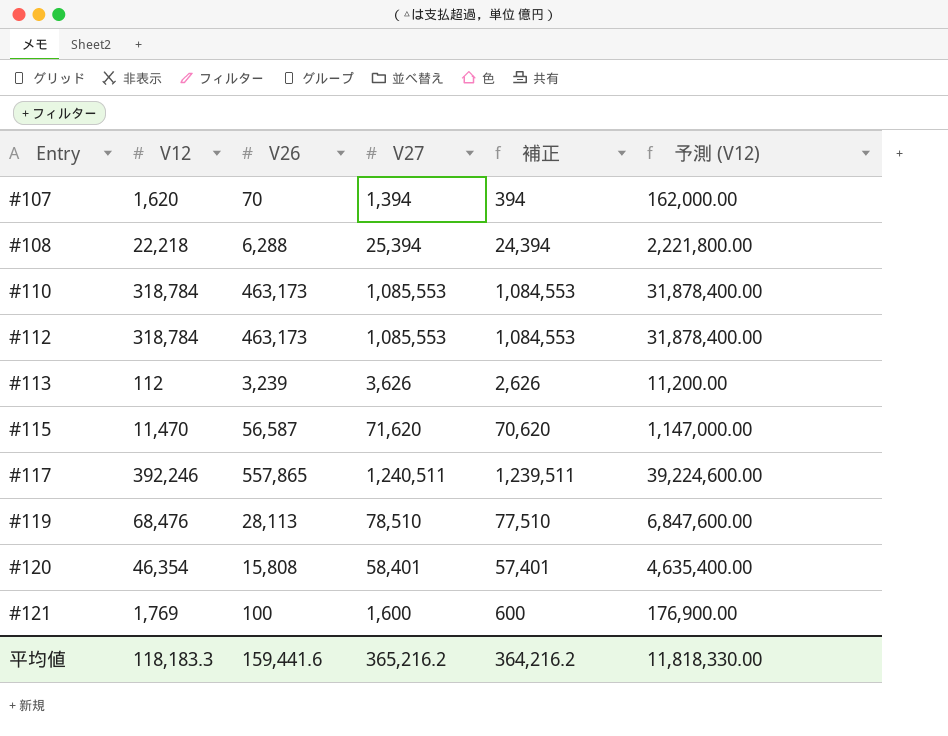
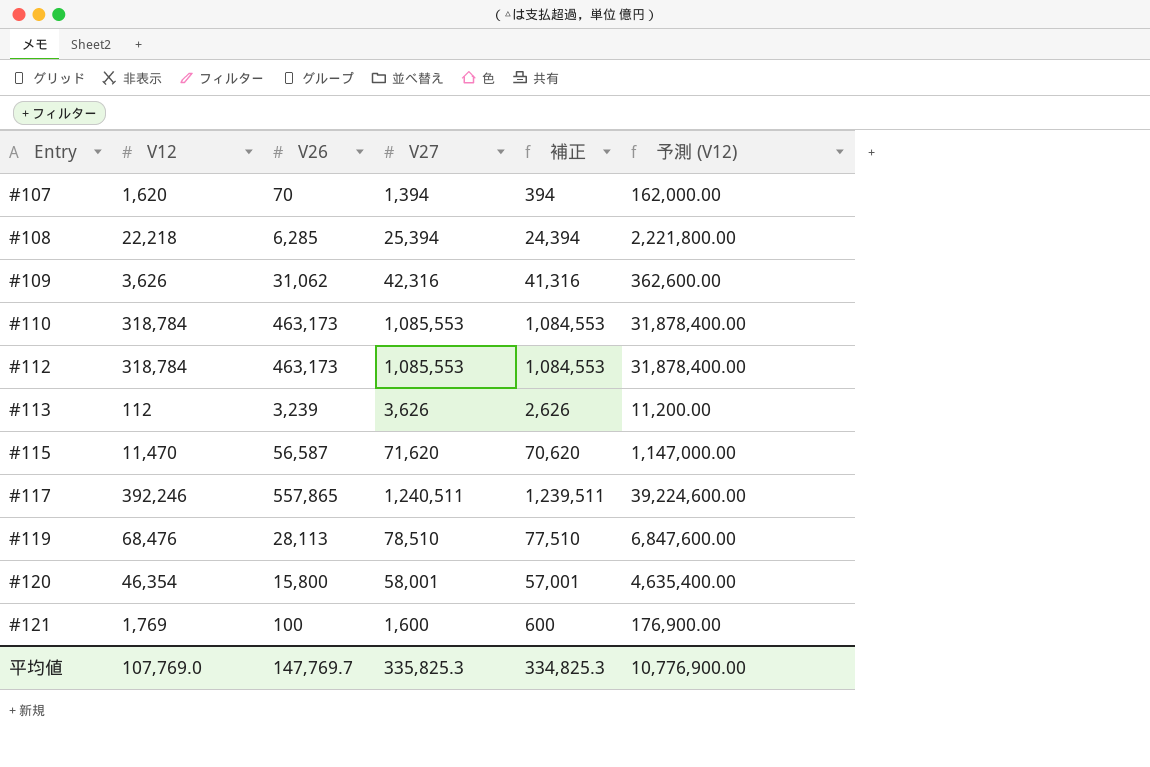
#108 | V26: 6,288 -> 6,285
row #109: none -> 3,626 | 31,062 | 42,316 | 41,316 | 362,600.00
#120 | V26: 15,808 -> 15,800
#120 | V27: 58,401 -> 58,001
#120 | 補正: 57,401 -> 57,001
平均値 | V12: 118,183.3 -> 107,769.0
平均値 | V26: 159,441.6 -> 147,769.7
平均値 | V27: 365,216.2 -> 335,825.3
平均値 | 補正: 364,216.2 -> 334,825.3
平均値 | 予測 (V12): 11,818,330.00 -> 10,776,900.00

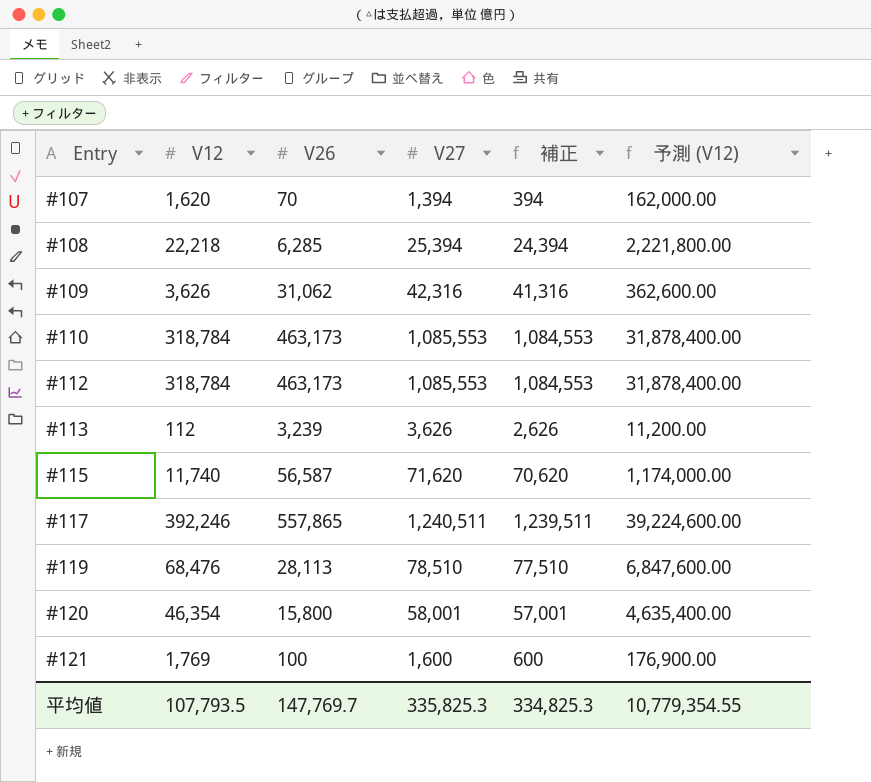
#115 | V12: 11,470 -> 11,740
#115 | 予測 (V12): 1,147,000.00 -> 1,174,000.00
平均値 | V12: 107,769.0 -> 107,793.5
平均値 | 予測 (V12): 10,776,900.00 -> 10,779,354.55

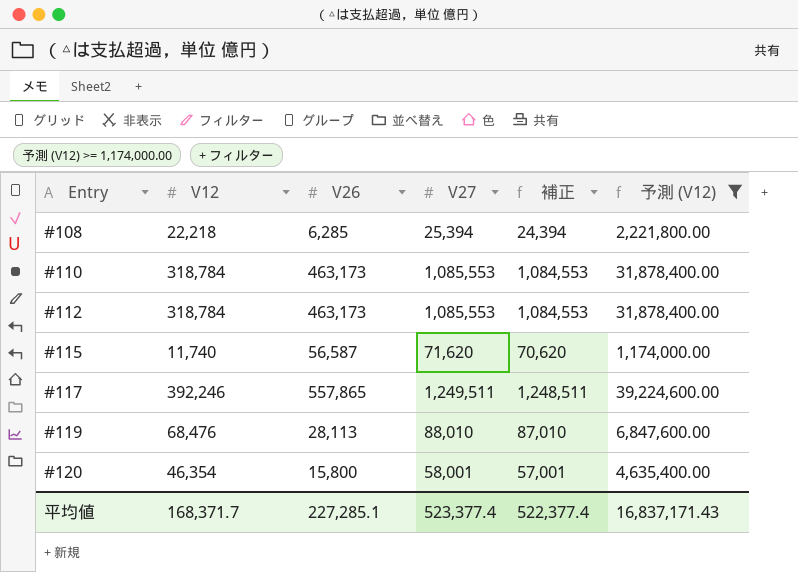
filter: none -> 予測 (V12) >= 1,174,000.00
#117 | V27: 1,240,511 -> 1,249,511
#117 | 補正: 1,239,511 -> 1,248,511
#119 | V27: 78,510 -> 88,010
#119 | 補正: 77,510 -> 87,010
平均値 | V12: 107,793.5 -> 168,371.7
平均値 | V26: 147,769.7 -> 227,285.1
平均値 | V27: 335,825.3 -> 523,377.4
平均値 | 補正: 334,825.3 -> 522,377.4
平均値 | 予測 (V12): 10,779,354.55 -> 16,837,171.43

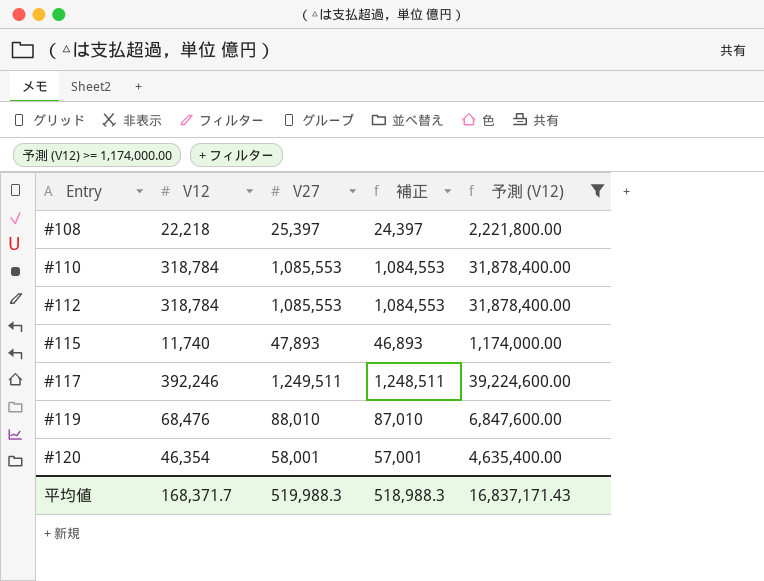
column V26 | position: 3 -> none
#108 | V27: 25,394 -> 25,397
#108 | 補正: 24,394 -> 24,397
#115 | V27: 71,620 -> 47,893
#115 | 補正: 70,620 -> 46,893
平均値 | V27: 523,377.4 -> 519,988.3
平均値 | 補正: 522,377.4 -> 518,988.3

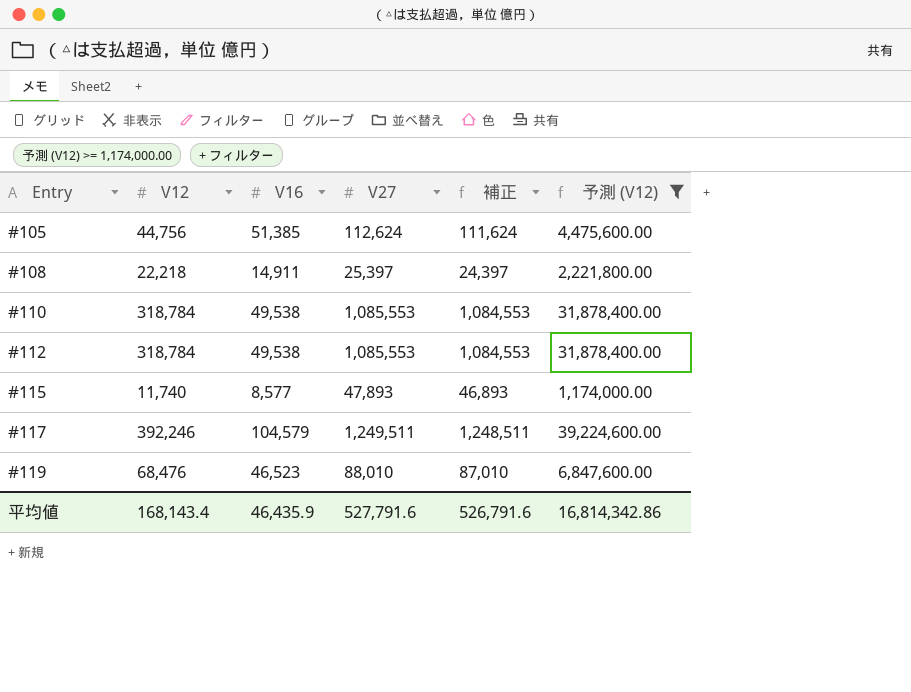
column V16 | position: none -> 3
row #120: 46,354 | 58,001 | 57,001 | 4,635,400.00 -> none
row #105: none -> 44,756 | 51,385 | 112,624 | 111,624 | 4,475,600.00
平均値 | V12: 168,371.7 -> 168,143.4
平均値 | V27: 519,988.3 -> 527,791.6
平均値 | 補正: 518,988.3 -> 526,791.6
平均値 | 予測 (V12): 16,837,171.43 -> 16,814,342.86

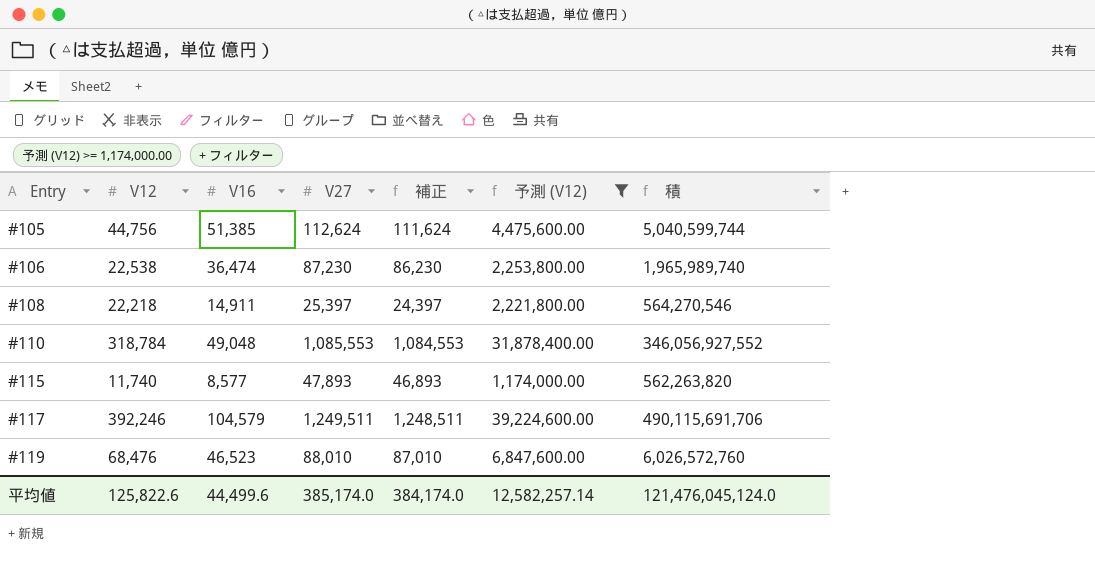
column 積 | formula: none -> [V12] * [V27]
row #112: 318,784 | 49,538 | 1,085,553 | 1,084,553 | 31,878,400.00 -> none
row #106: none -> 22,538 | 36,474 | 87,230 | 86,230 | 2,253,800.00 | 1,965,989,740
#110 | V16: 49,538 -> 49,048
平均値 | V12: 168,143.4 -> 125,822.6
平均値 | V16: 46,435.9 -> 44,499.6
平均値 | V27: 527,791.6 -> 385,174.0
平均値 | 補正: 526,791.6 -> 384,174.0
平均値 | 予測 (V12): 16,814,342.86 -> 12,582,257.14

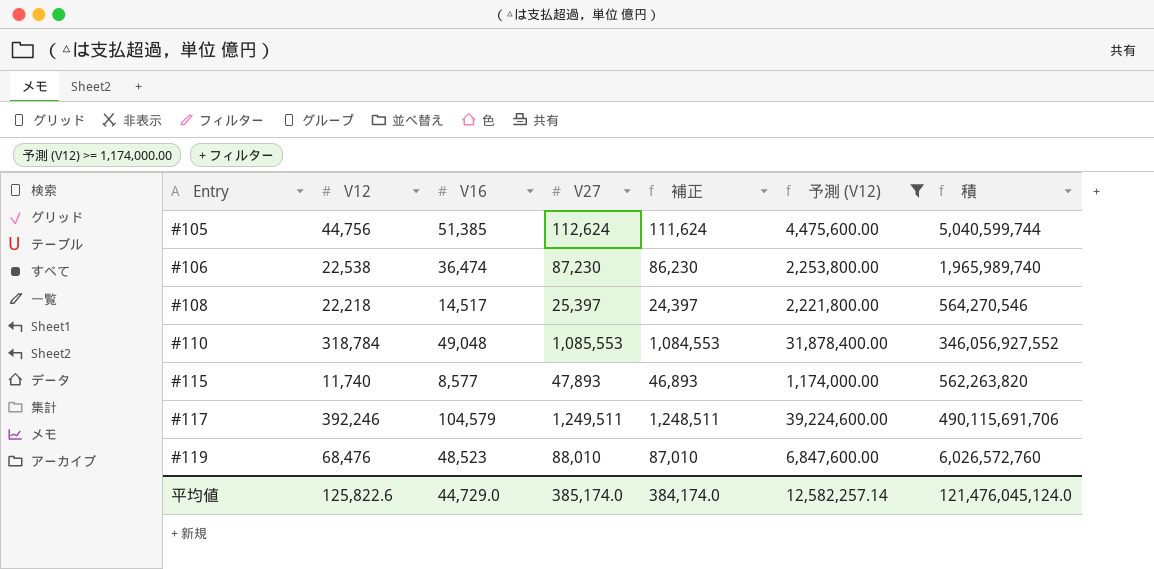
#108 | V16: 14,911 -> 14,517
#119 | V16: 46,523 -> 48,523
平均値 | V16: 44,499.6 -> 44,729.0

